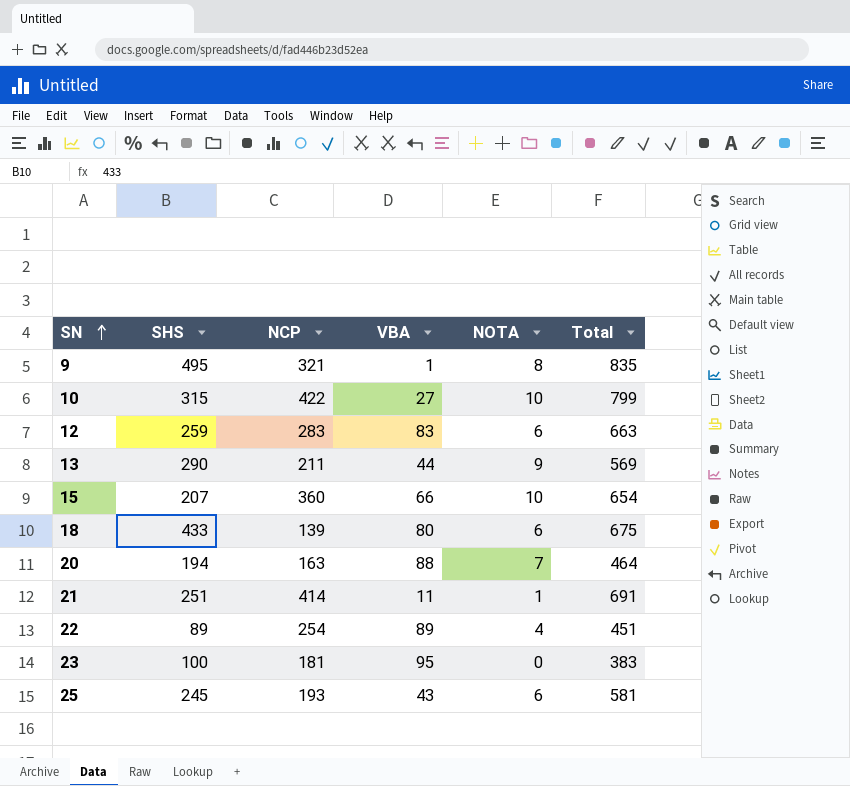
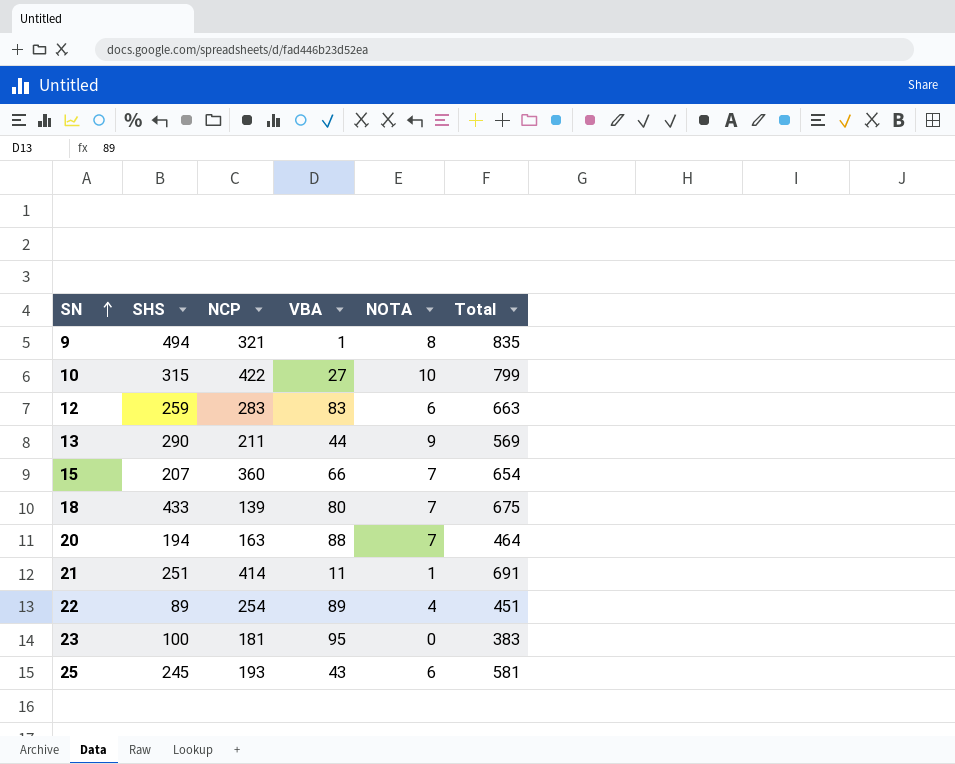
9 | SHS: 495 -> 494
15 | NOTA: 10 -> 7
18 | NOTA: 6 -> 7

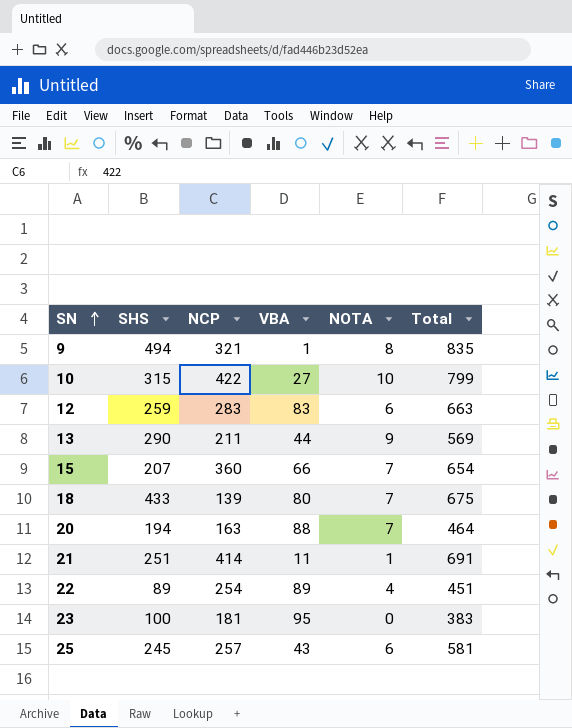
25 | NCP: 193 -> 257

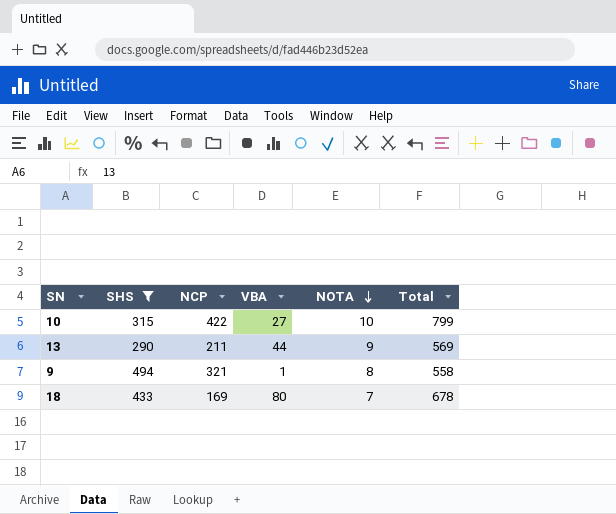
filter: none -> SHS >= 290
row order: SN ascending -> NOTA descending
9 | Total: 835 -> 558
18 | NCP: 139 -> 169
18 | Total: 675 -> 678

